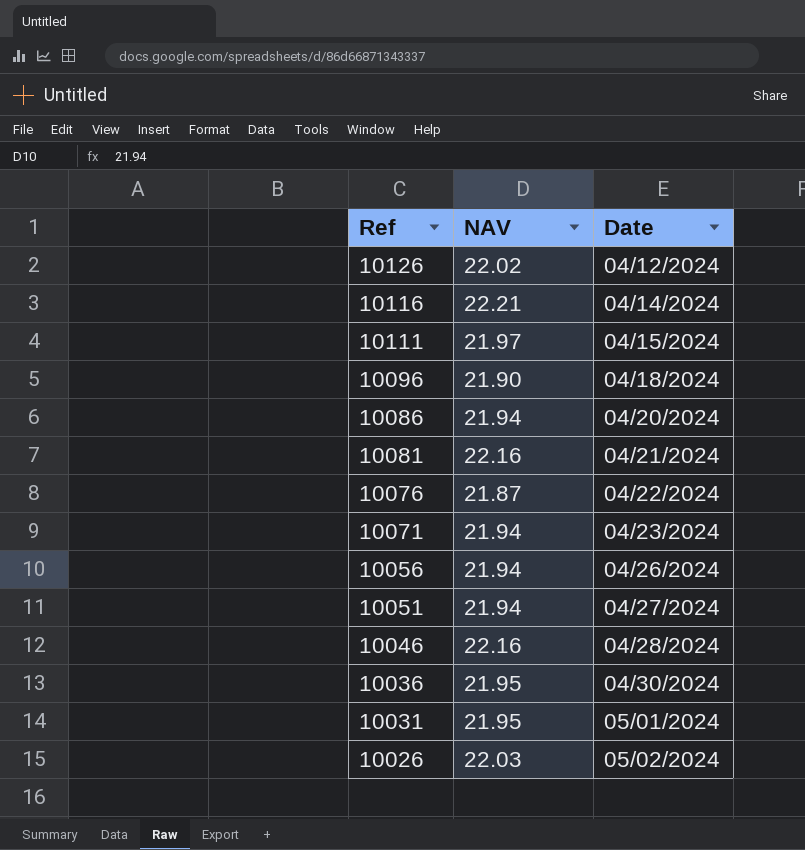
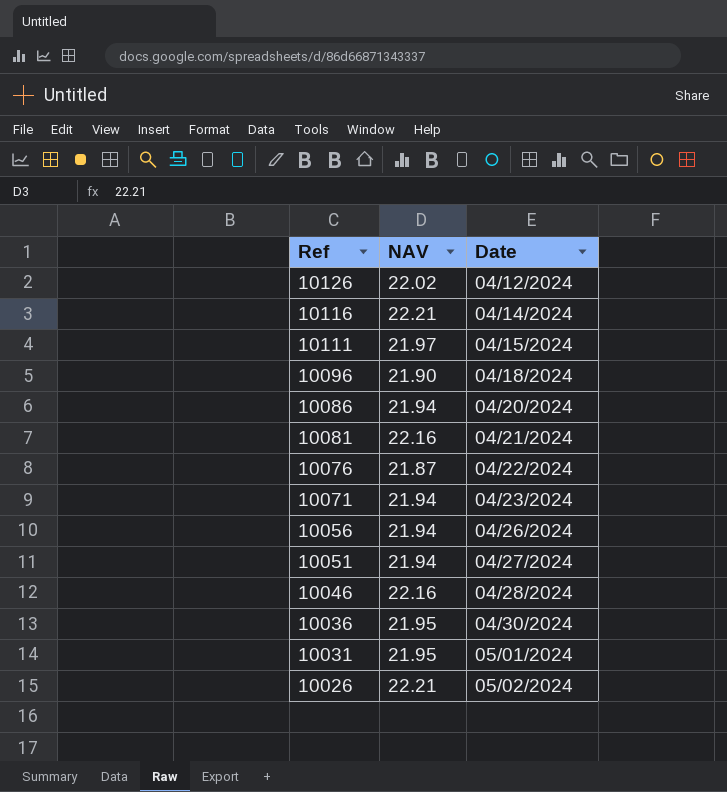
10026 | NAV: 22.03 -> 22.21

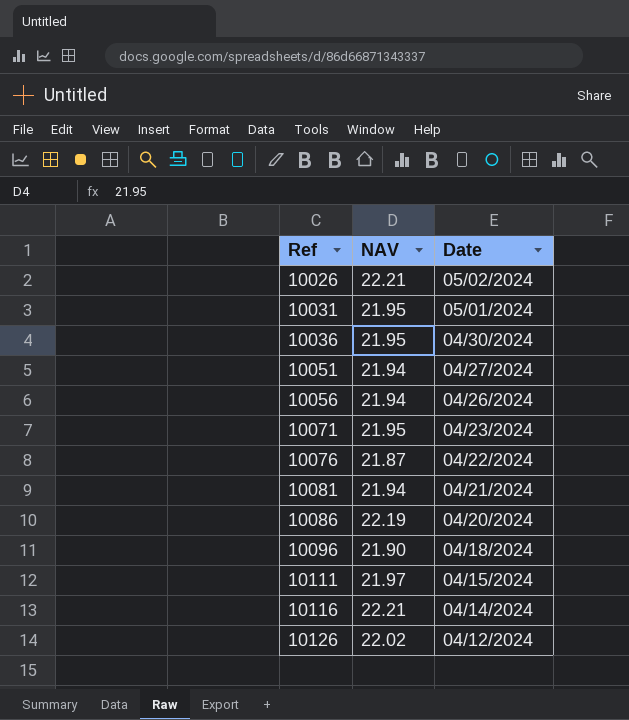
row order: Ref descending -> Ref ascending
row 10046: 22.16 | 04/28/2024 -> none
10071 | NAV: 21.94 -> 21.95
10081 | NAV: 22.16 -> 21.94
10086 | NAV: 21.94 -> 22.19

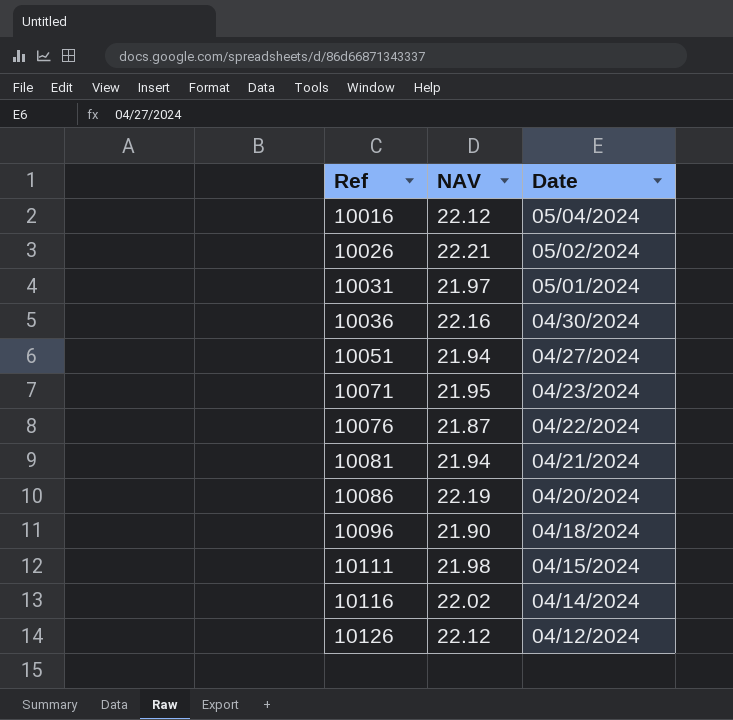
row 10056: 21.94 | 04/26/2024 -> none
row 10016: none -> 22.12 | 05/04/2024
10031 | NAV: 21.95 -> 21.97
10036 | NAV: 21.95 -> 22.16
10111 | NAV: 21.97 -> 21.98
10116 | NAV: 22.21 -> 22.02
10126 | NAV: 22.02 -> 22.12

